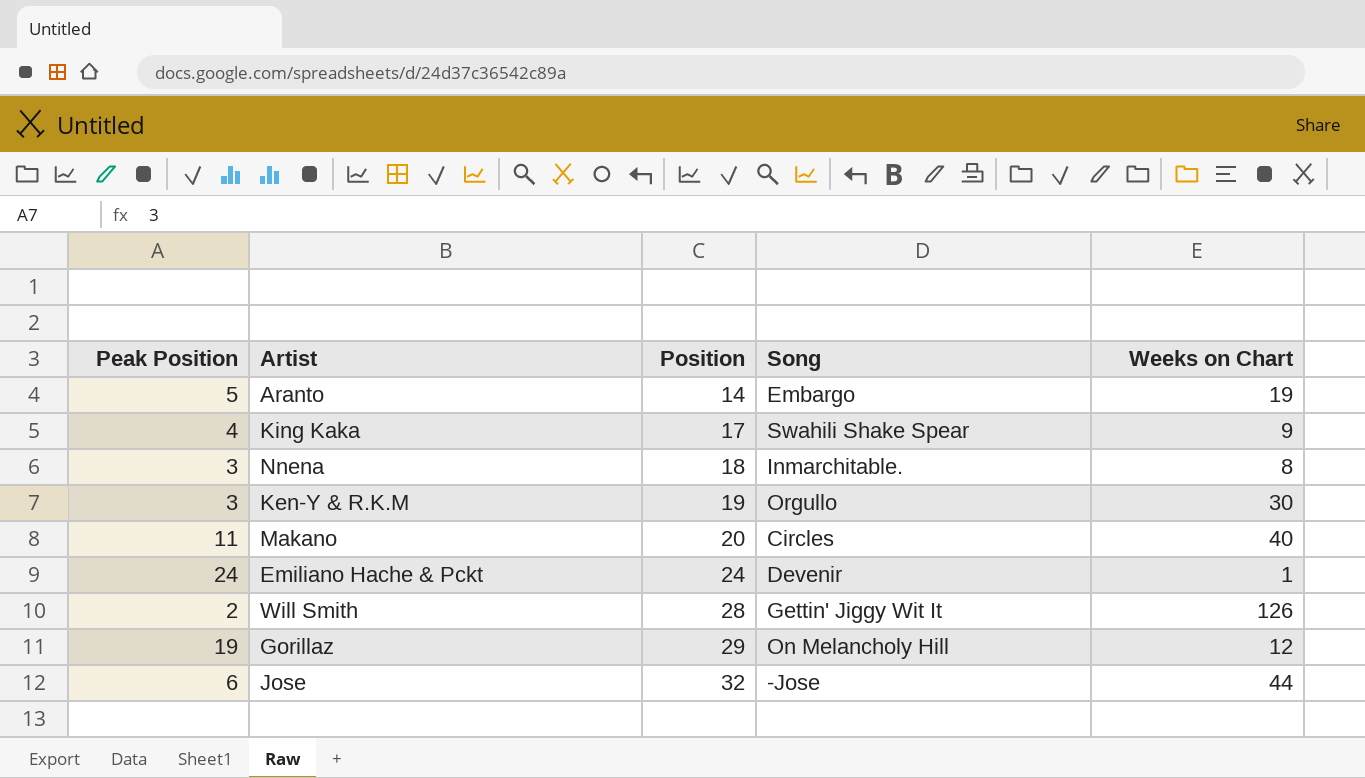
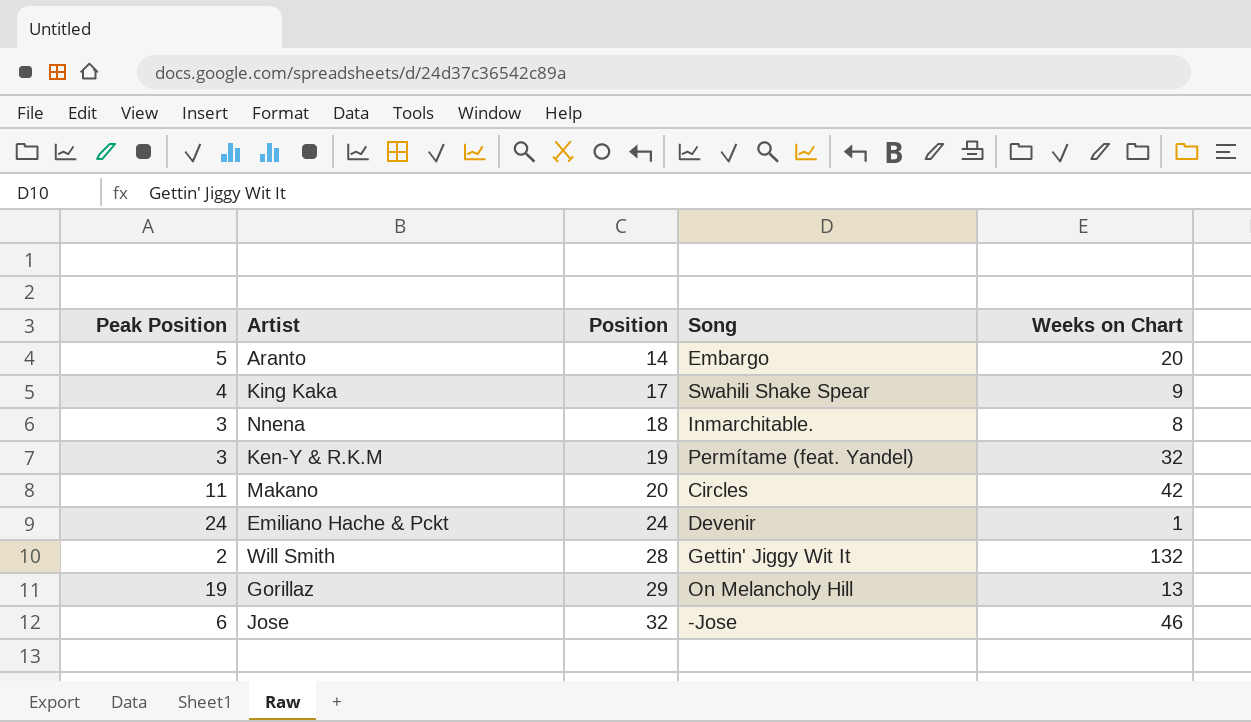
Aranto | Weeks on Chart: 19 -> 20
Ken-Y & R.K.M | Song: Orgullo -> Permítame (feat. Yandel)
Ken-Y & R.K.M | Weeks on Chart: 30 -> 32
Makano | Weeks on Chart: 40 -> 42
Will Smith | Weeks on Chart: 126 -> 132
Gorillaz | Weeks on Chart: 12 -> 13
Jose | Weeks on Chart: 44 -> 46

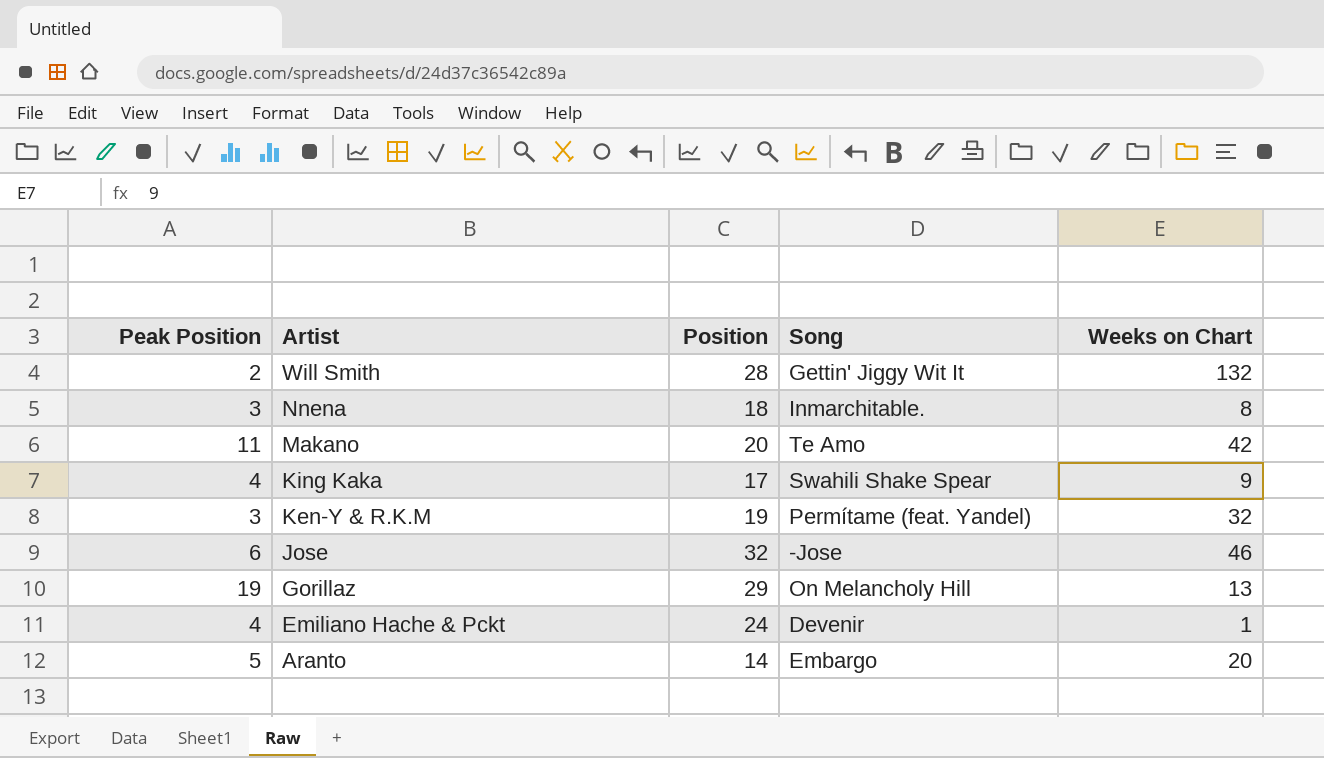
row order: Position ascending -> Artist descending
Makano | Song: Circles -> Te Amo
Emiliano Hache & Pckt | Peak Position: 24 -> 4

